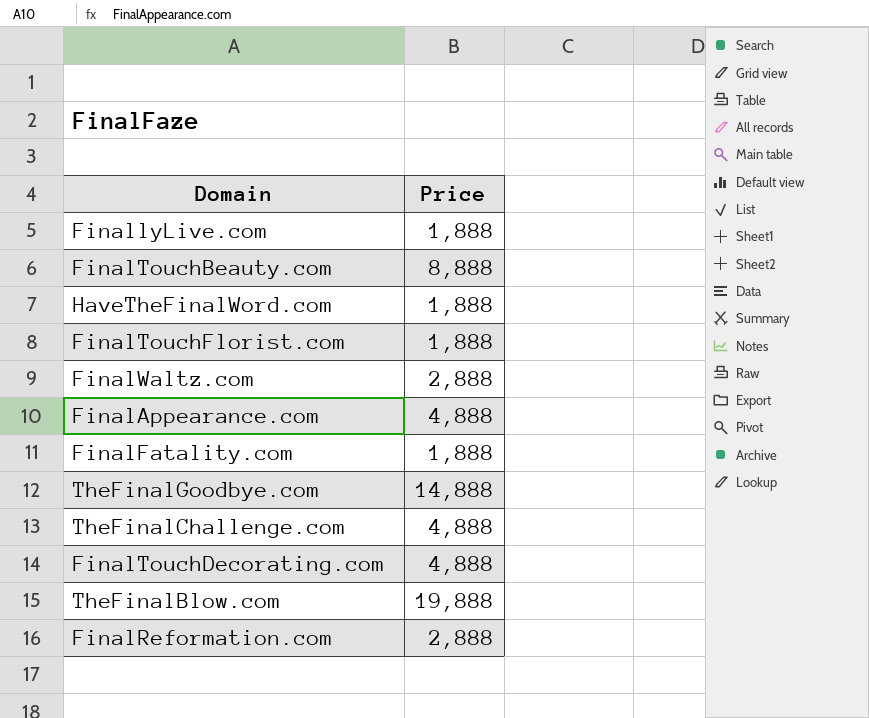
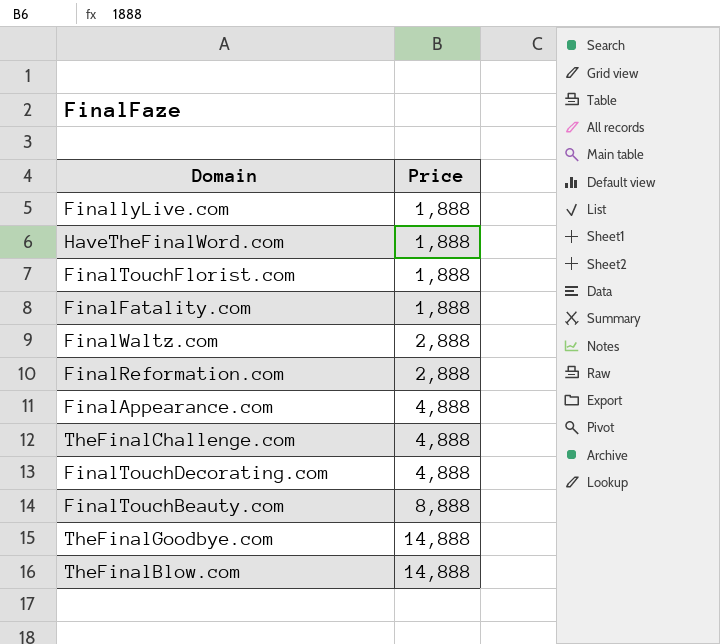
row order: none -> Price ascending
TheFinalBlow.com | Price: 19,888 -> 14,888

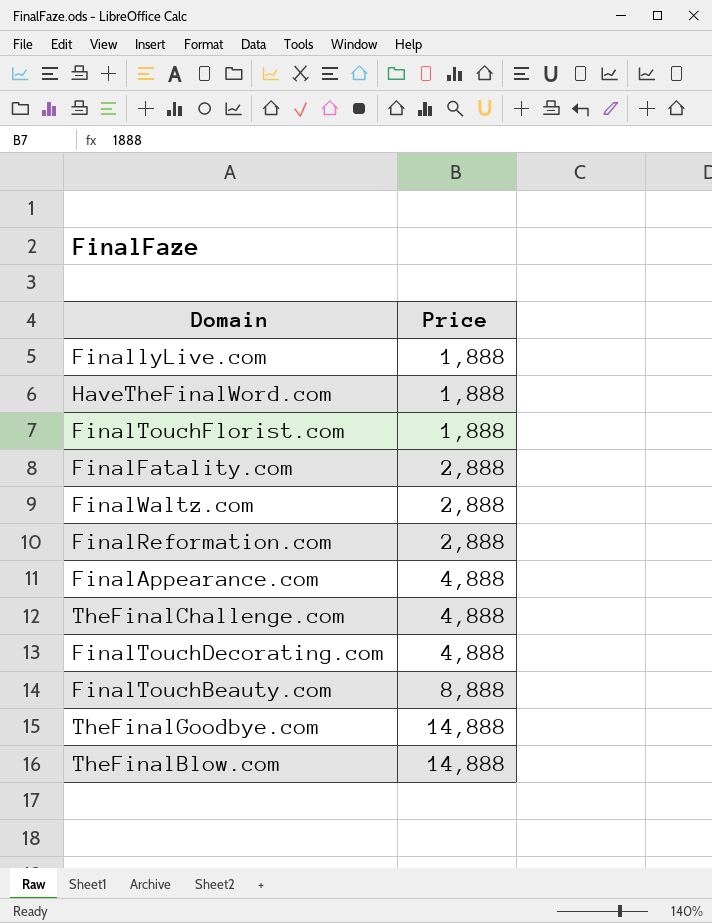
FinalFatality.com | Price: 1,888 -> 2,888

